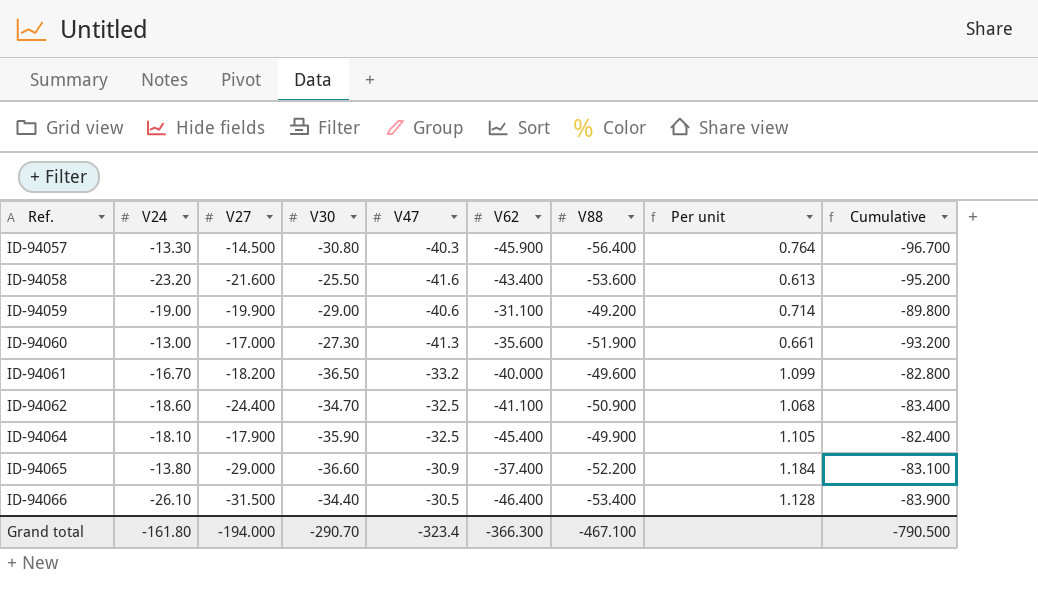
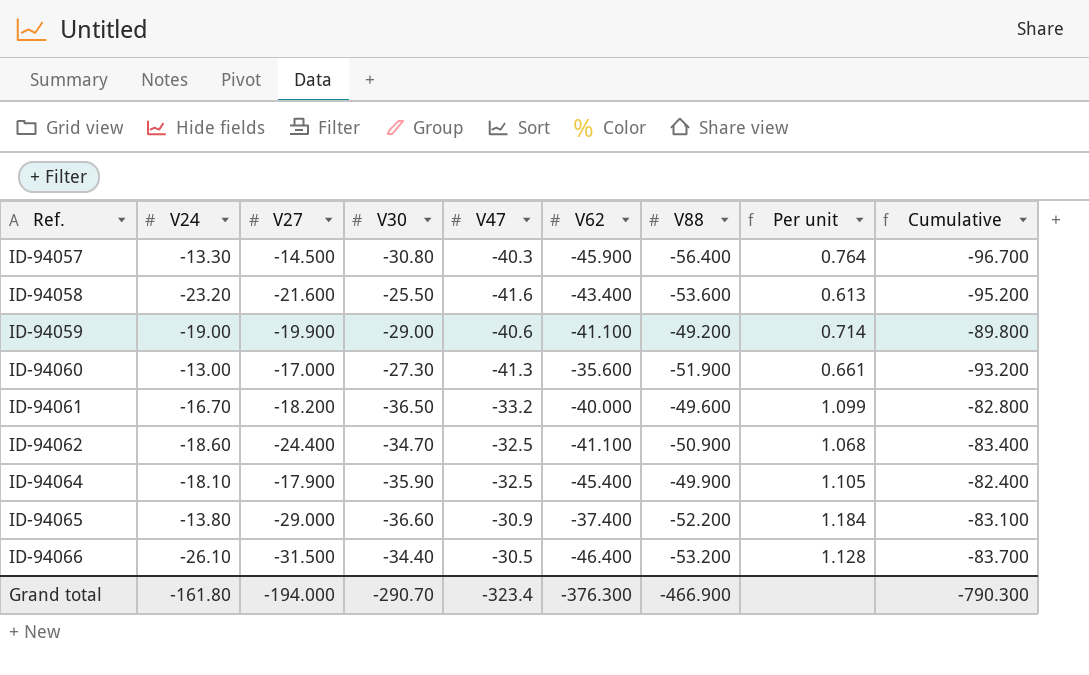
ID-94059 | V62: -31.100 -> -41.100
ID-94066 | V88: -53.400 -> -53.200
ID-94066 | Cumulative: -83.900 -> -83.700
Grand total | V62: -366.300 -> -376.300
Grand total | V88: -467.100 -> -466.900
Grand total | Cumulative: -790.500 -> -790.300

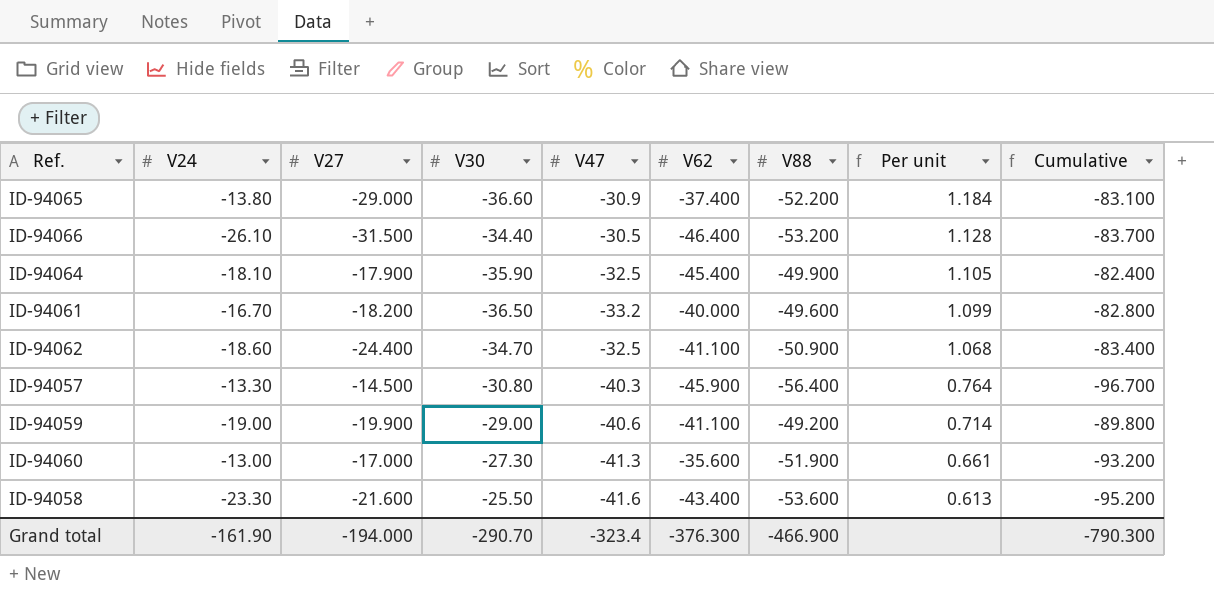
row order: Ref. ascending -> Per unit descending
ID-94058 | V24: -23.20 -> -23.30
Grand total | V24: -161.80 -> -161.90

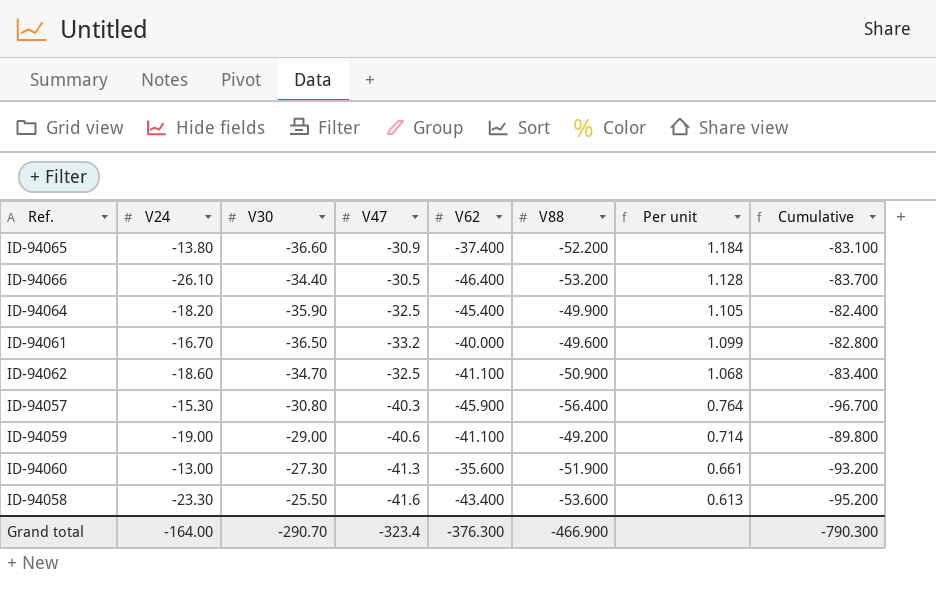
column V27 | position: 3 -> none
ID-94064 | V24: -18.10 -> -18.20
ID-94057 | V24: -13.30 -> -15.30
Grand total | V24: -161.90 -> -164.00

